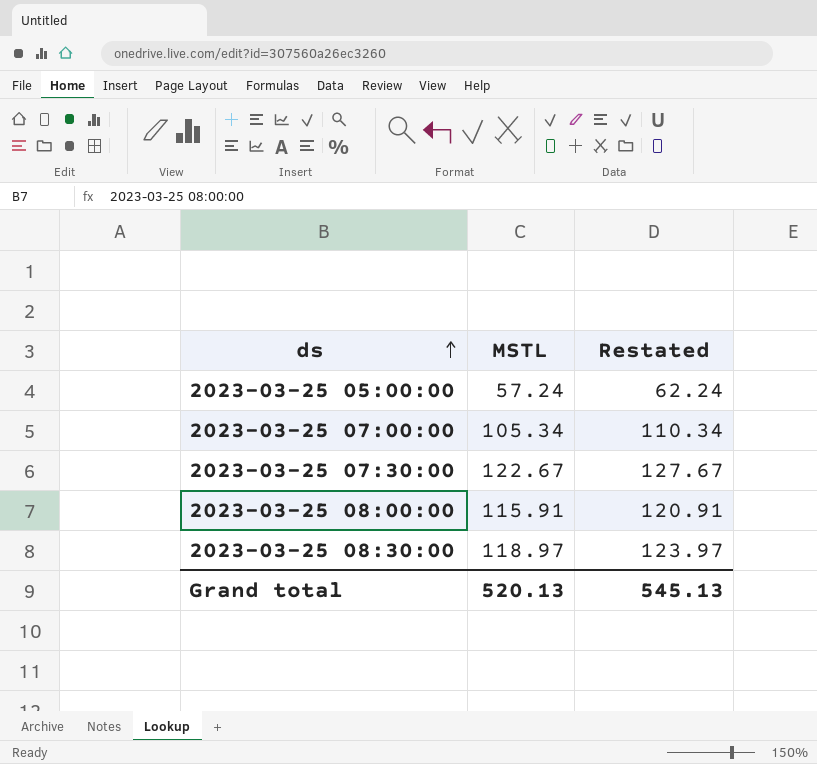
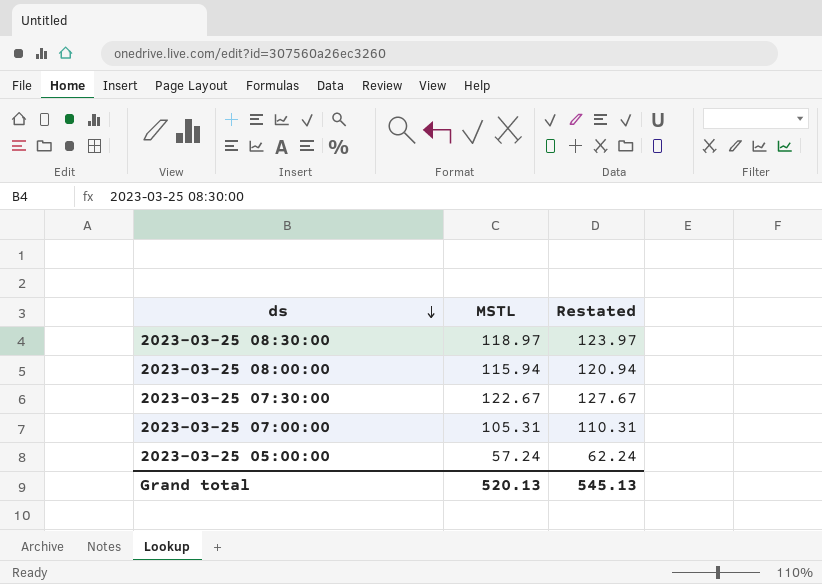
row order: ds ascending -> ds descending
2023-03-25 08:00:00 | MSTL: 115.91 -> 115.94
2023-03-25 08:00:00 | Restated: 120.91 -> 120.94
2023-03-25 07:00:00 | MSTL: 105.34 -> 105.31
2023-03-25 07:00:00 | Restated: 110.34 -> 110.31

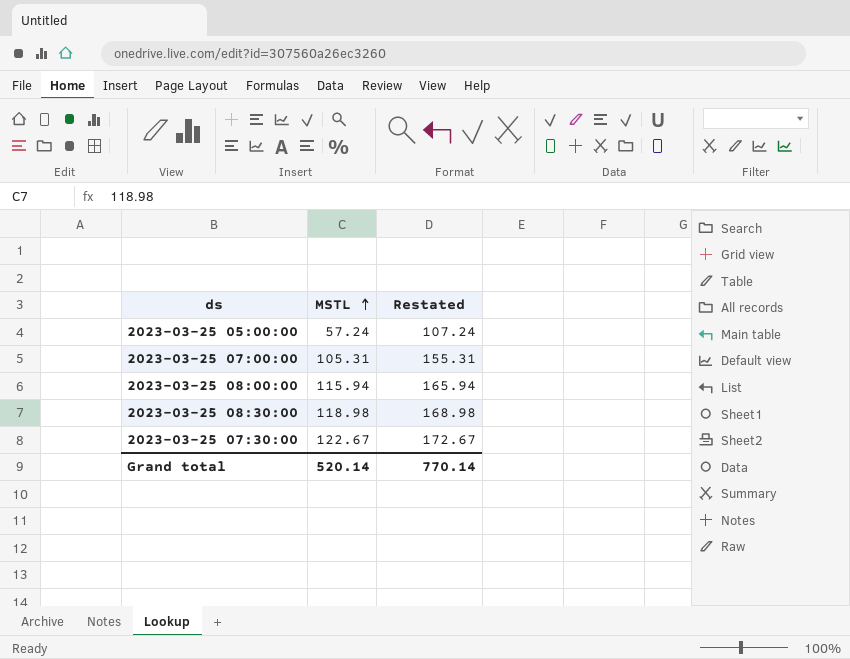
row order: ds descending -> MSTL ascending
column Restated | formula: [MSTL] + 5 -> [MSTL] + 50
2023-03-25 08:30:00 | MSTL: 118.97 -> 118.98
Grand total | MSTL: 520.13 -> 520.14
Grand total | Restated: 545.13 -> 770.14

